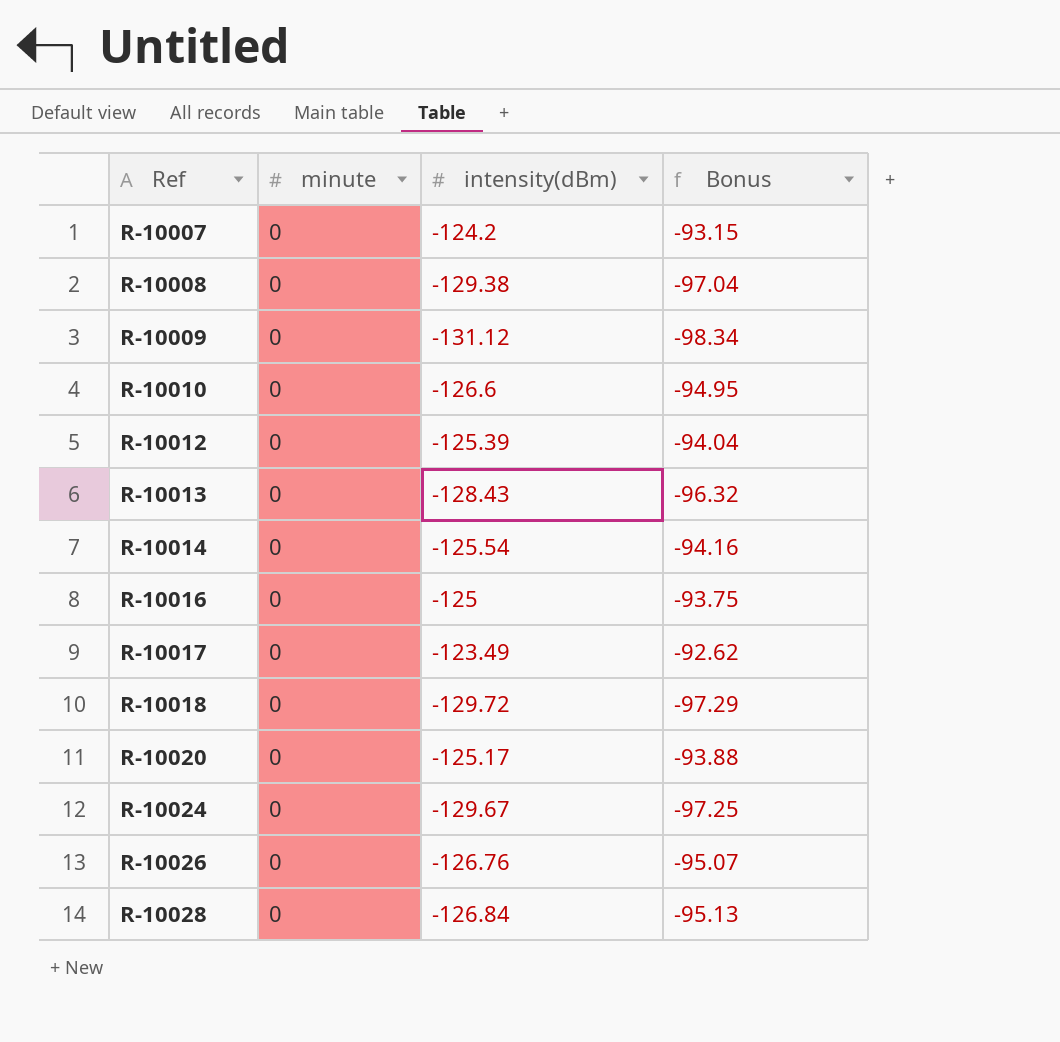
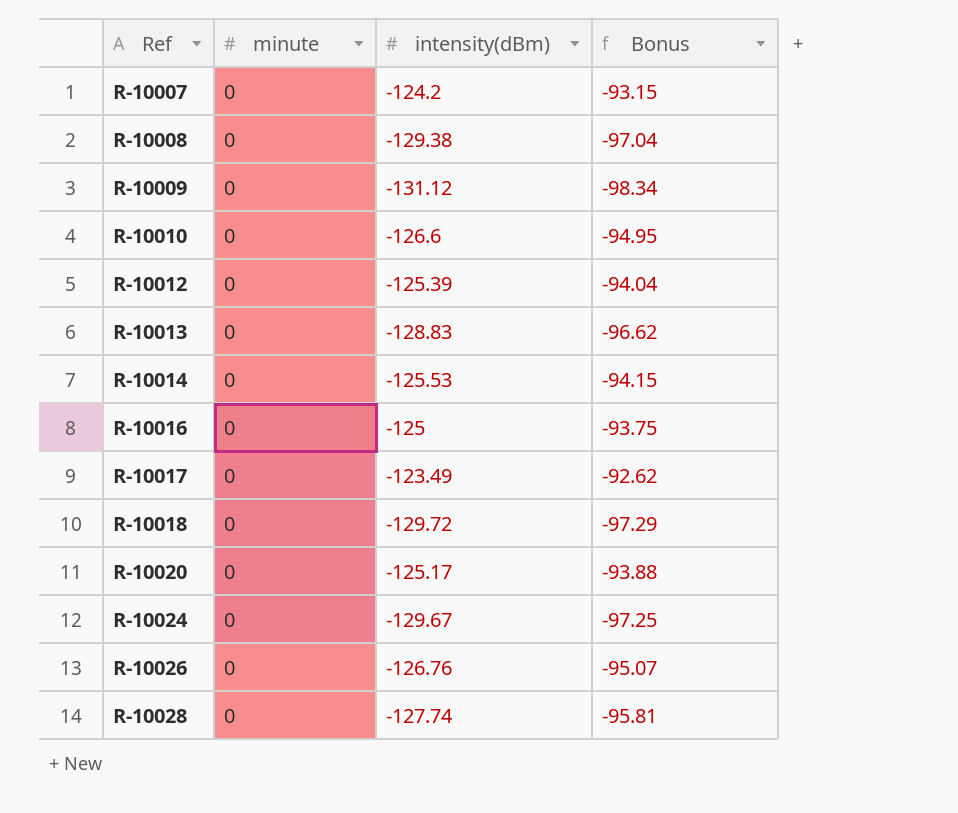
R-10013 | intensity(dBm): -128.43 -> -128.83
R-10013 | Bonus: -96.32 -> -96.62
R-10014 | intensity(dBm): -125.54 -> -125.53
R-10014 | Bonus: -94.16 -> -94.15
R-10028 | intensity(dBm): -126.84 -> -127.74
R-10028 | Bonus: -95.13 -> -95.81

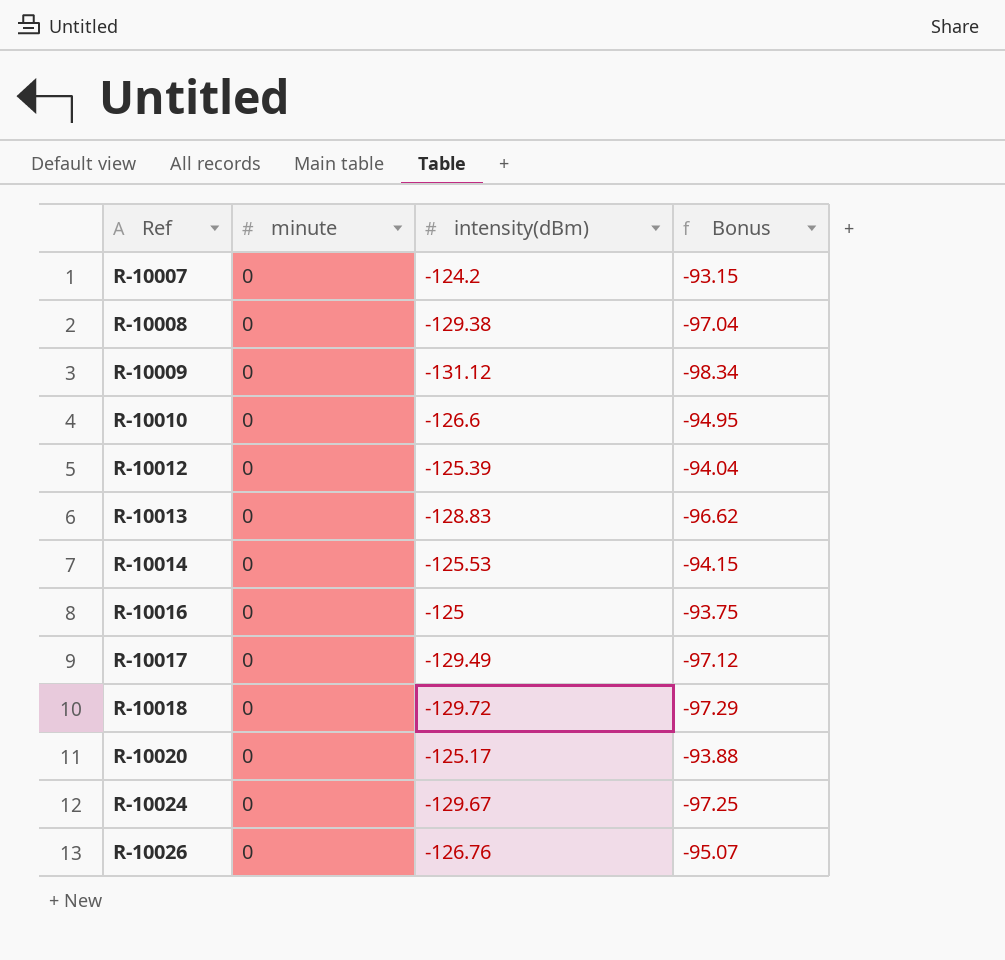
row R-10028: 0 | -127.74 | -95.81 -> none
R-10017 | intensity(dBm): -123.49 -> -129.49
R-10017 | Bonus: -92.62 -> -97.12

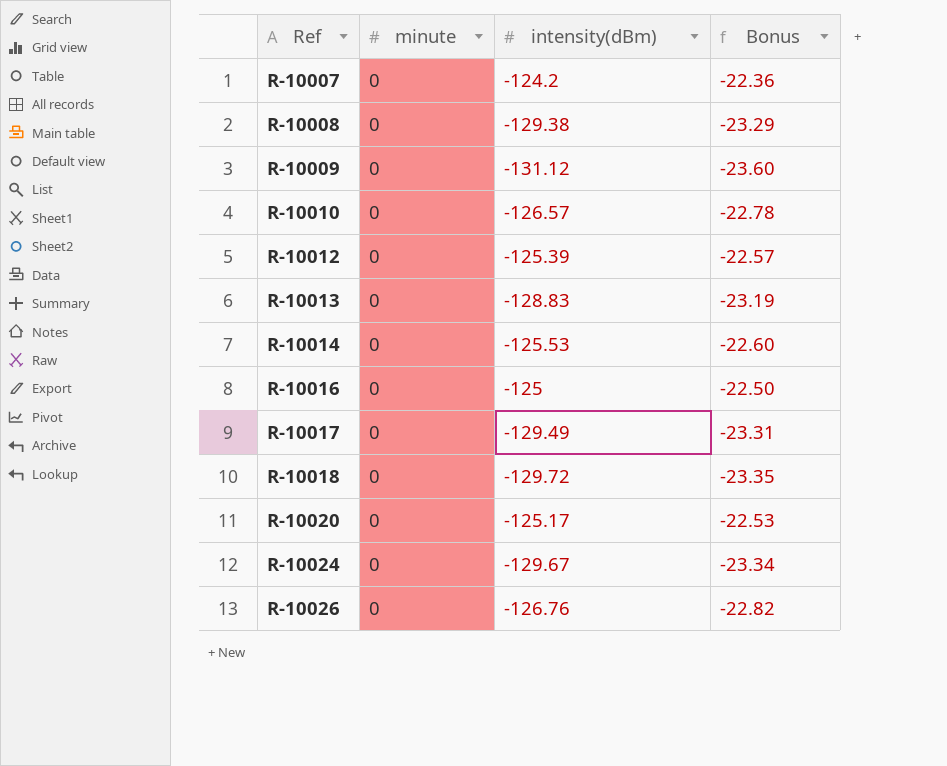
column Bonus | formula: [intensity(dBm)] * 0.75 -> [intensity(dBm)] * 0.18
R-10010 | intensity(dBm): -126.6 -> -126.57

